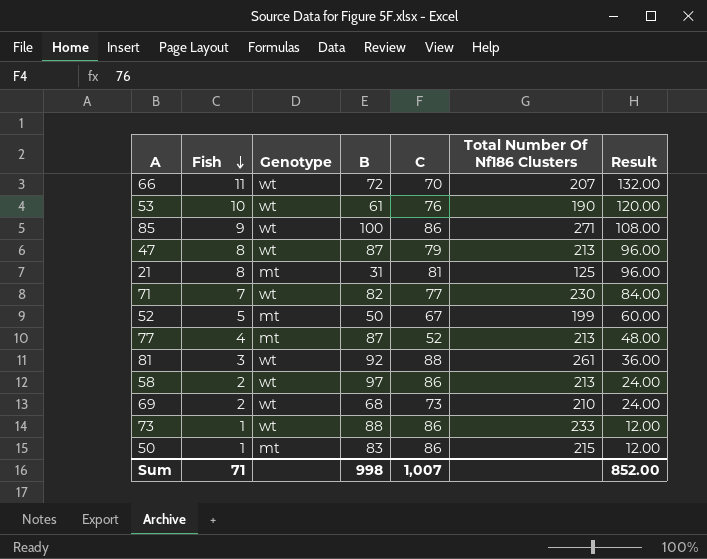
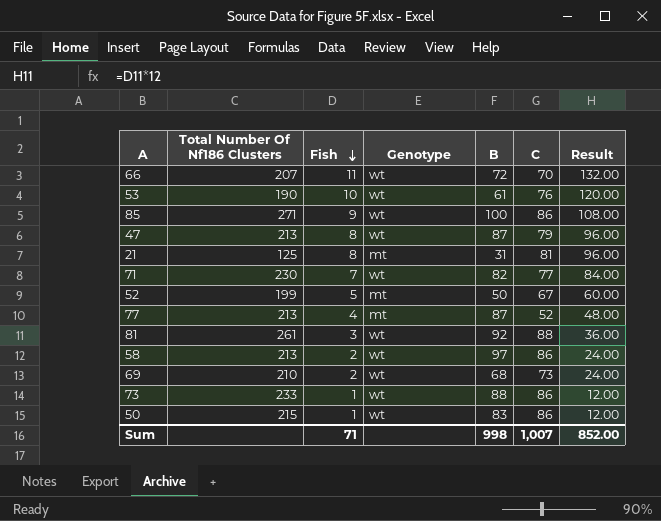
column Total Number Of Nf186 Clusters | position: 6 -> 2
50 | Genotype: mt -> wt

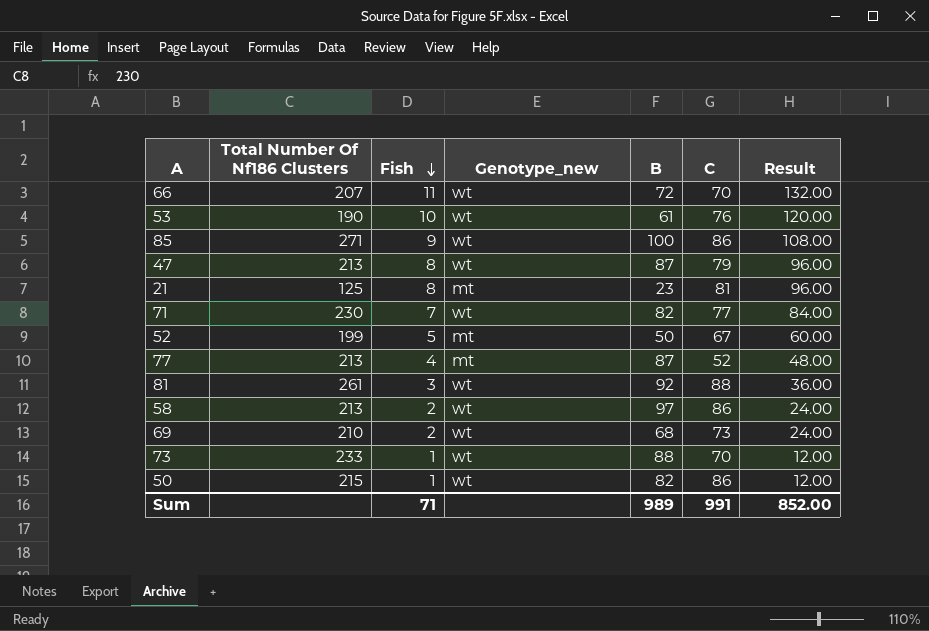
column name: Genotype -> Genotype_new
21 | B: 31 -> 23
73 | C: 86 -> 70
50 | B: 83 -> 82
Sum | B: 998 -> 989
Sum | C: 1,007 -> 991

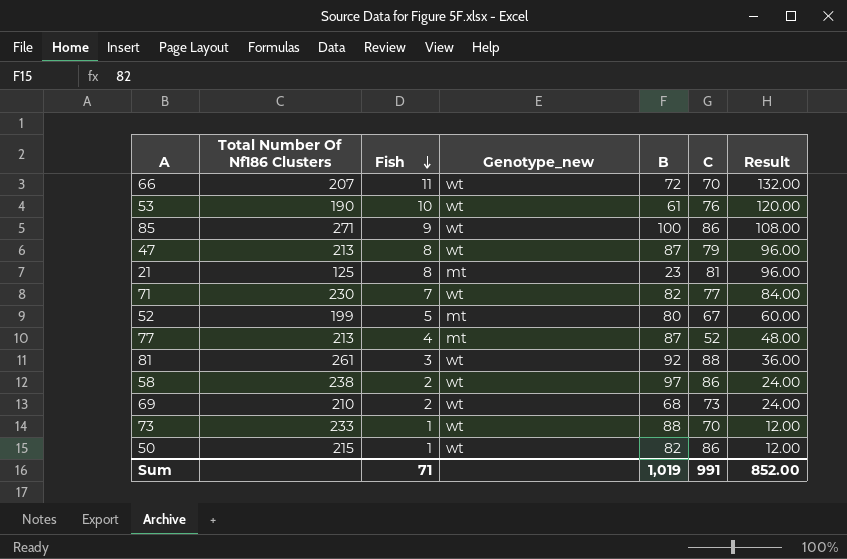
52 | B: 50 -> 80
58 | Total Number Of Nf186 Clusters: 213 -> 238
Sum | B: 989 -> 1,019

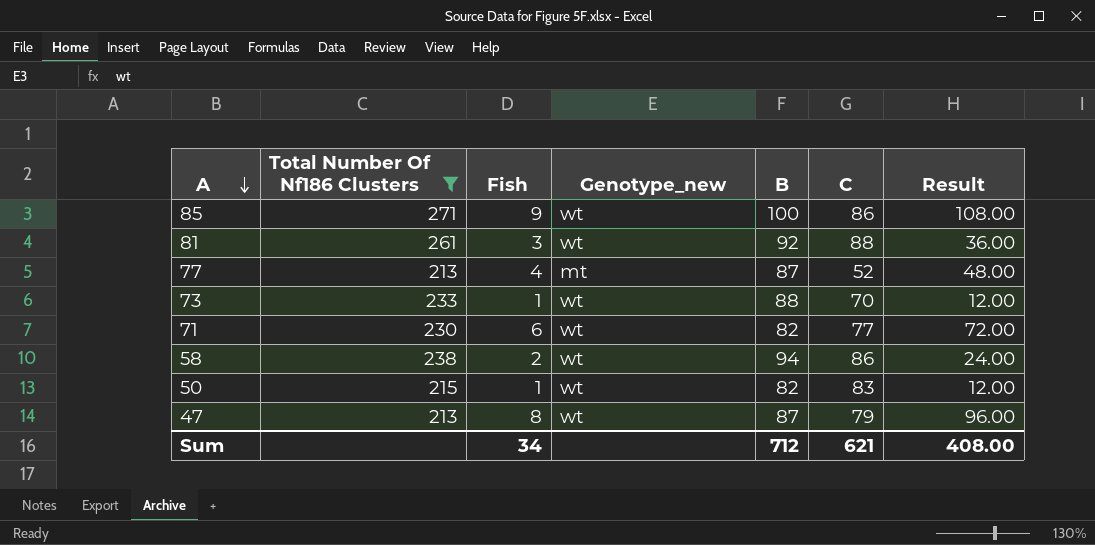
filter: none -> Total Number Of Nf186 Clusters >= 213
row order: Fish descending -> A descending
71 | Fish: 7 -> 6
71 | Result: 84.00 -> 72.00
58 | B: 97 -> 94
50 | C: 86 -> 83
Sum | Fish: 71 -> 34
Sum | B: 1,019 -> 712
Sum | C: 991 -> 621
Sum | Result: 852.00 -> 408.00

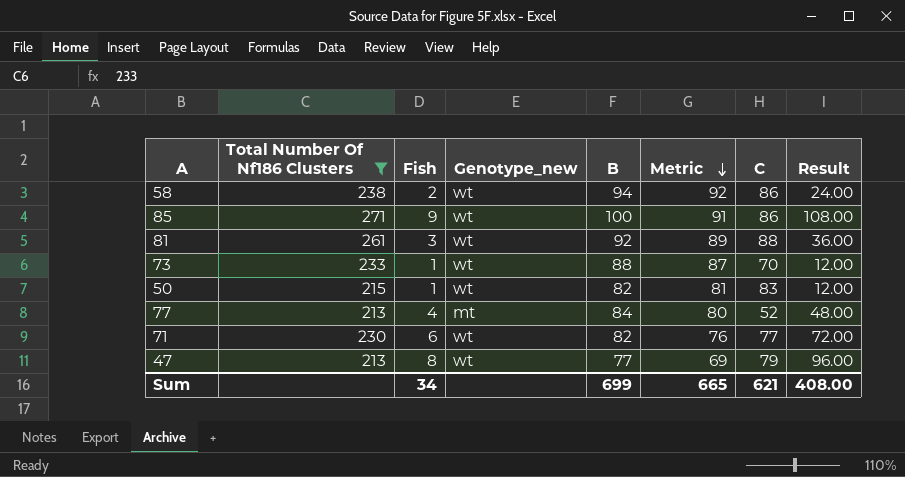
row order: A descending -> Metric descending
column Metric | formula: none -> [B] - [Fish]
77 | B: 87 -> 84
47 | B: 87 -> 77
Sum | B: 712 -> 699

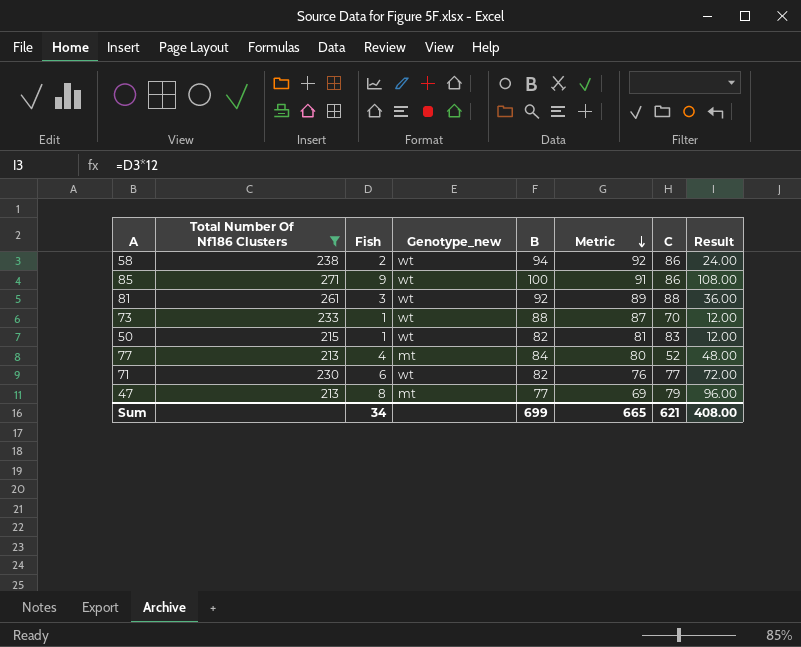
47 | Genotype_new: wt -> mt

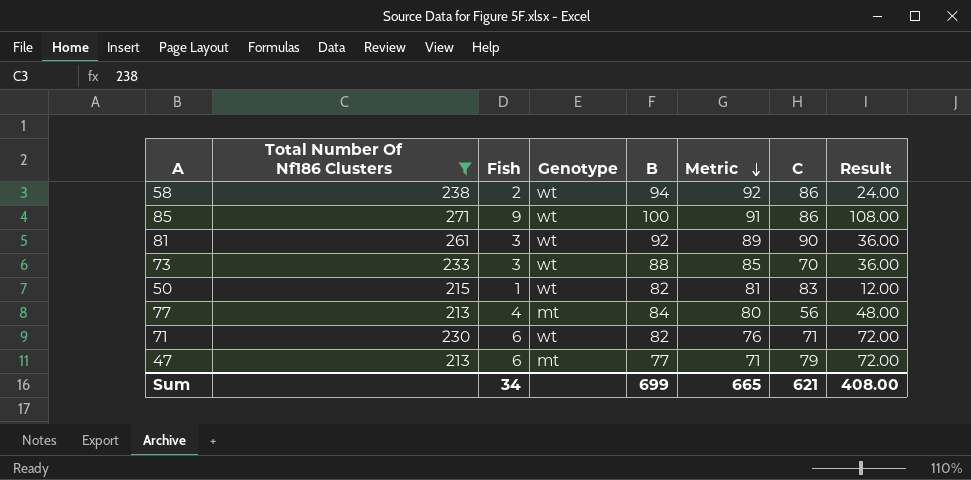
column name: Genotype_new -> Genotype
81 | C: 88 -> 90
73 | Fish: 1 -> 3
73 | Metric: 87 -> 85
73 | Result: 12.00 -> 36.00
77 | C: 52 -> 56
71 | C: 77 -> 71
47 | Fish: 8 -> 6
47 | Metric: 69 -> 71
47 | Result: 96.00 -> 72.00

